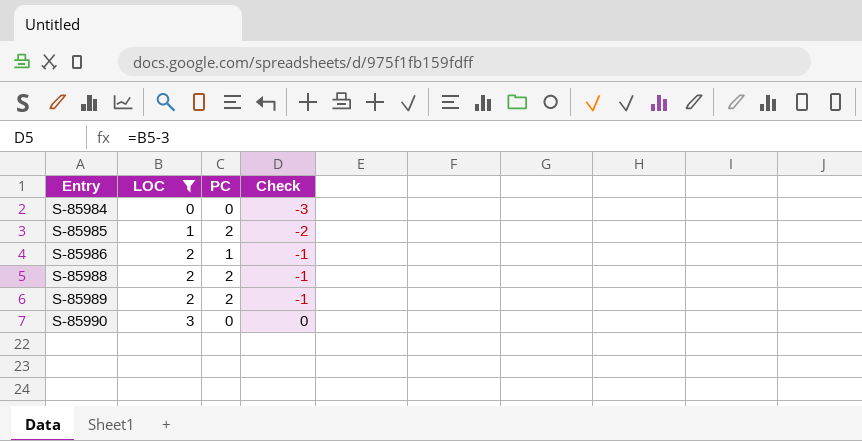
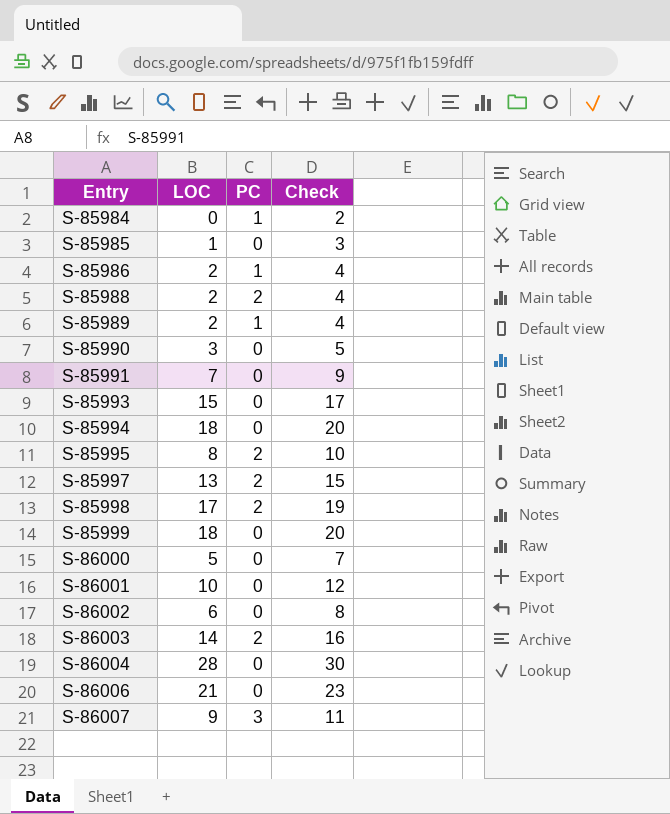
filter: LOC <= 3 -> none
column Check | formula: [LOC] - 3 -> [LOC] + 2
S-85984 | PC: 0 -> 1
S-85985 | PC: 2 -> 0
S-85989 | PC: 2 -> 1

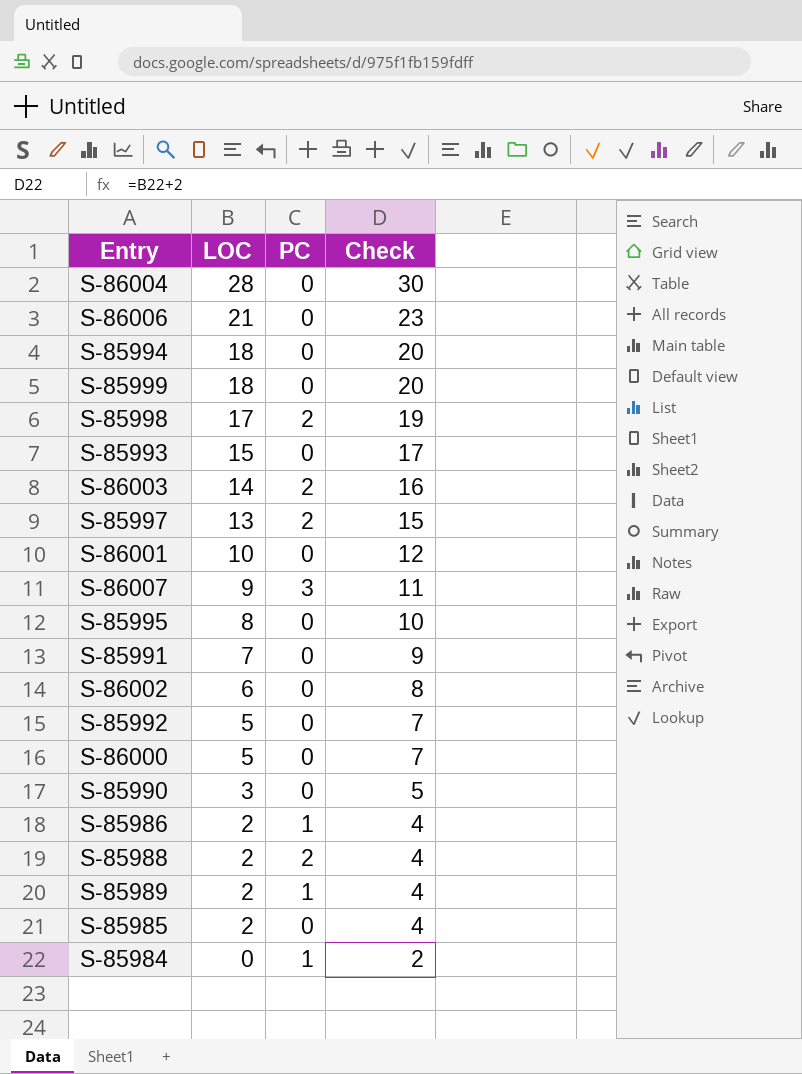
row order: Entry ascending -> LOC descending
S-85995 | PC: 2 -> 0
row S-85992: none -> 5 | 0 | 7
S-85985 | LOC: 1 -> 2
S-85985 | Check: 3 -> 4

